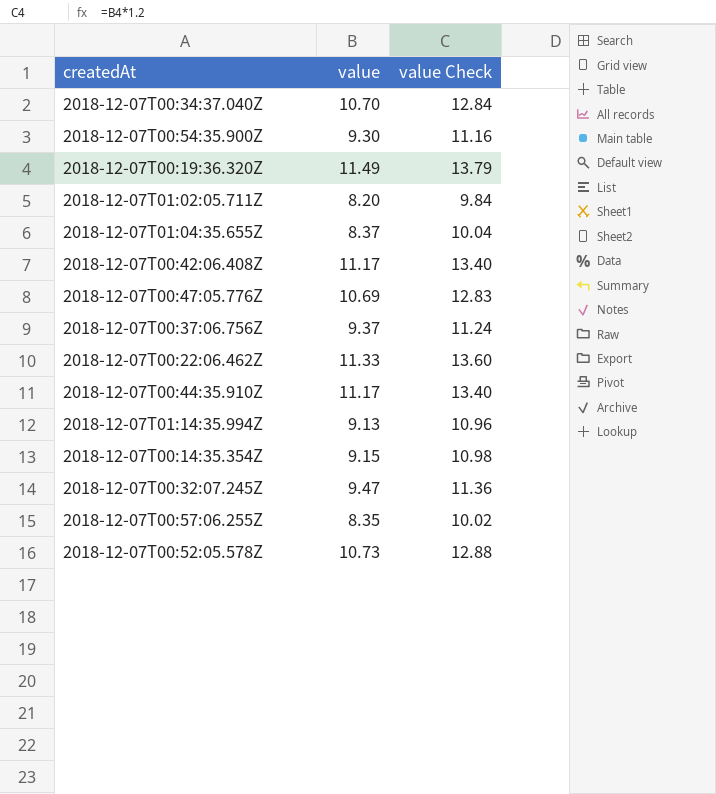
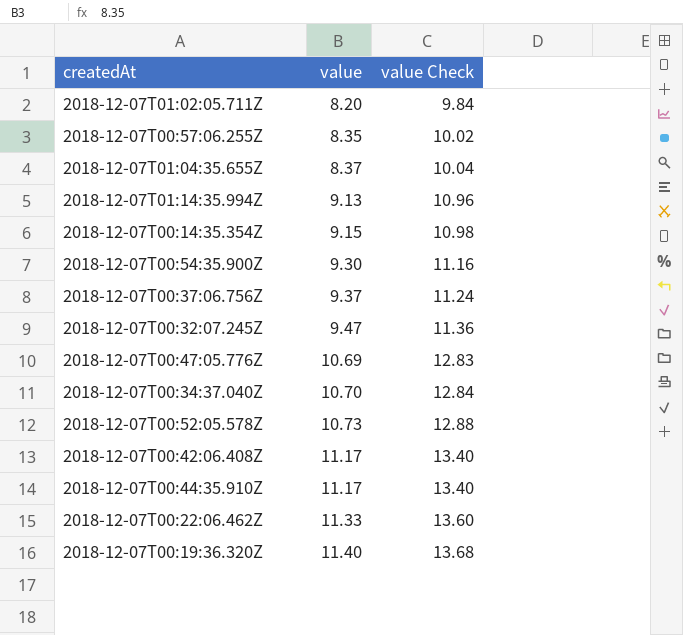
row order: none -> value ascending
2018-12-07T00:19:36.320Z | value: 11.49 -> 11.40
2018-12-07T00:19:36.320Z | value Check: 13.79 -> 13.68

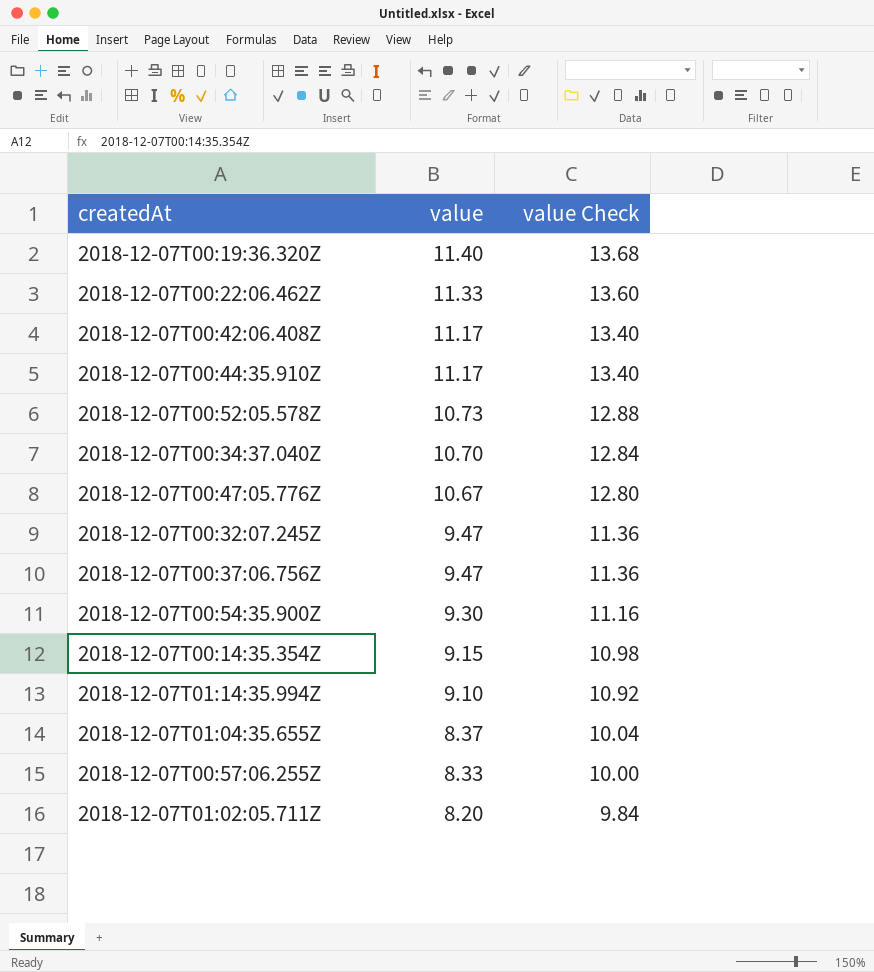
row order: value ascending -> value descending
2018-12-07T00:47:05.776Z | value: 10.69 -> 10.67
2018-12-07T00:47:05.776Z | value Check: 12.83 -> 12.80
2018-12-07T00:37:06.756Z | value: 9.37 -> 9.47
2018-12-07T00:37:06.756Z | value Check: 11.24 -> 11.36
2018-12-07T01:14:35.994Z | value: 9.13 -> 9.10
2018-12-07T01:14:35.994Z | value Check: 10.96 -> 10.92
2018-12-07T00:57:06.255Z | value: 8.35 -> 8.33
2018-12-07T00:57:06.255Z | value Check: 10.02 -> 10.00

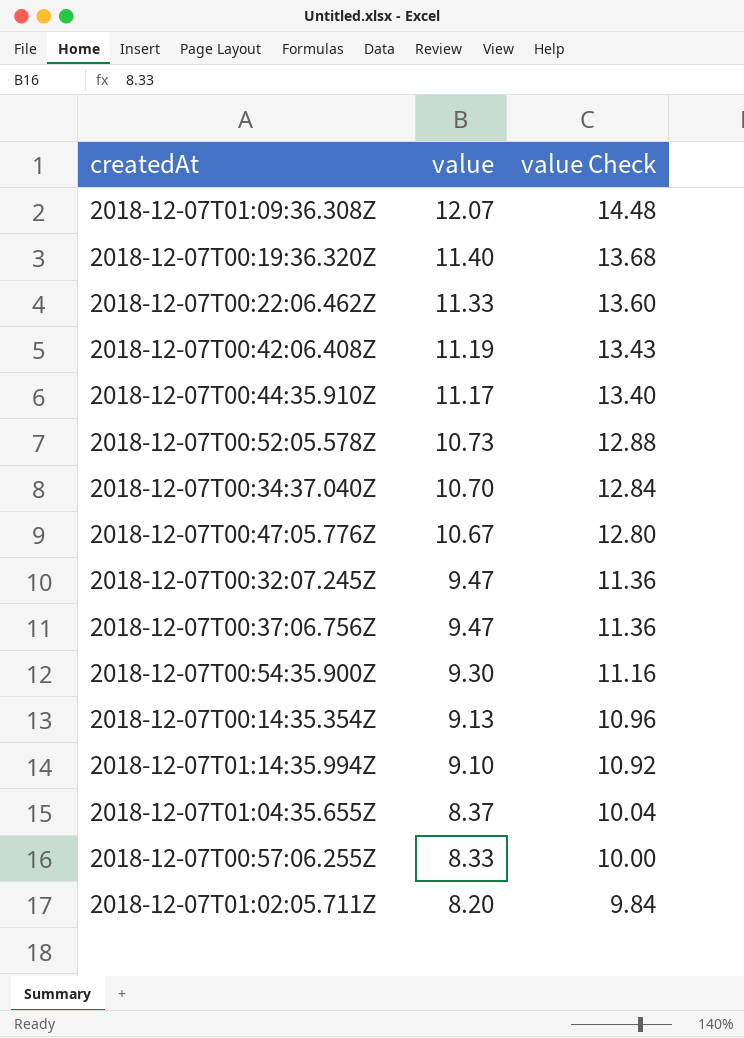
row 2018-12-07T01:09:36.308Z: none -> 12.07 | 14.48
2018-12-07T00:42:06.408Z | value: 11.17 -> 11.19
2018-12-07T00:42:06.408Z | value Check: 13.40 -> 13.43
2018-12-07T00:14:35.354Z | value: 9.15 -> 9.13
2018-12-07T00:14:35.354Z | value Check: 10.98 -> 10.96

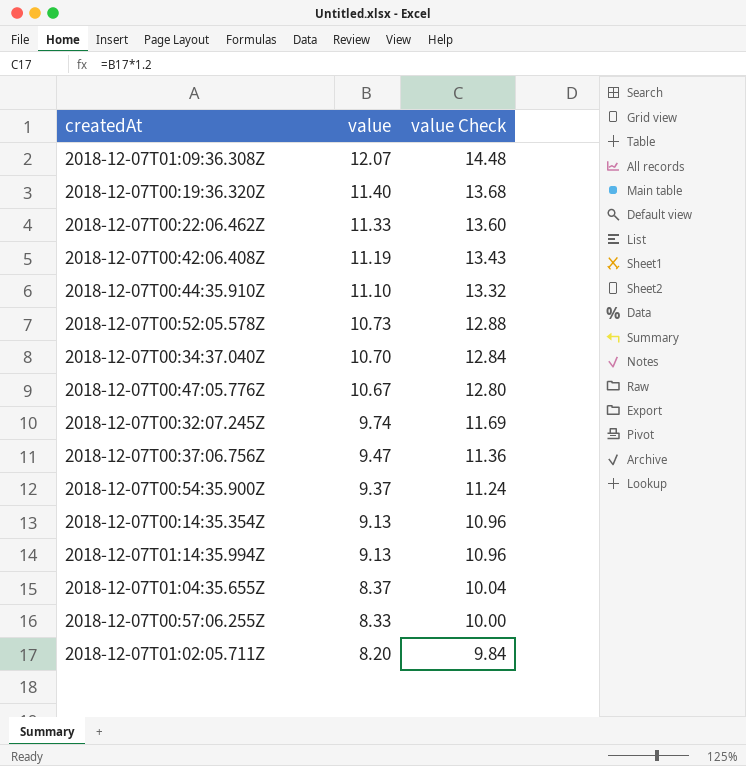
2018-12-07T00:44:35.910Z | value: 11.17 -> 11.10
2018-12-07T00:44:35.910Z | value Check: 13.40 -> 13.32
2018-12-07T00:32:07.245Z | value: 9.47 -> 9.74
2018-12-07T00:32:07.245Z | value Check: 11.36 -> 11.69
2018-12-07T00:54:35.900Z | value: 9.30 -> 9.37
2018-12-07T00:54:35.900Z | value Check: 11.16 -> 11.24
2018-12-07T01:14:35.994Z | value: 9.10 -> 9.13
2018-12-07T01:14:35.994Z | value Check: 10.92 -> 10.96

